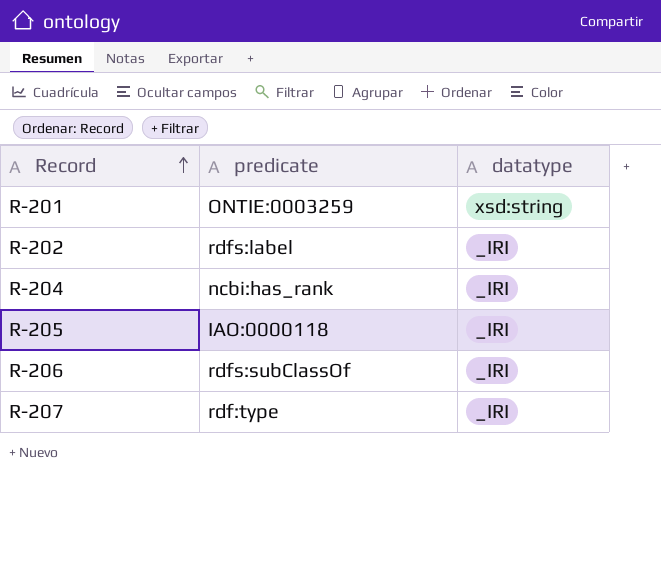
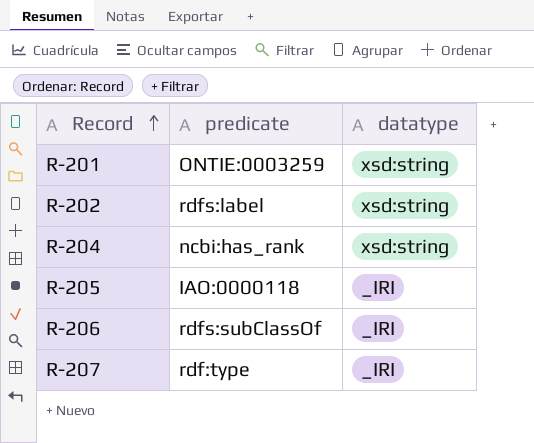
R-202 | datatype: _IRI -> xsd:string
R-204 | datatype: _IRI -> xsd:string

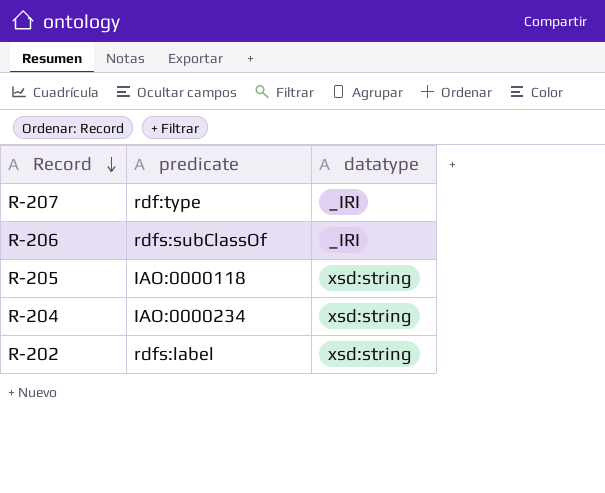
row order: Record ascending -> Record descending
row R-201: ONTIE:0003259 | xsd:string -> none
R-205 | datatype: _IRI -> xsd:string
R-204 | predicate: ncbi:has_rank -> IAO:0000234

